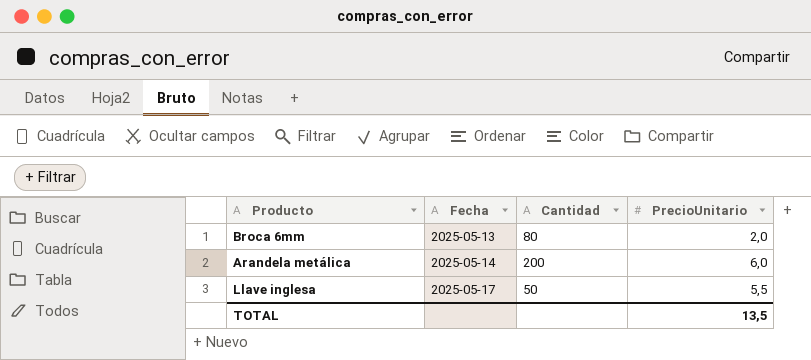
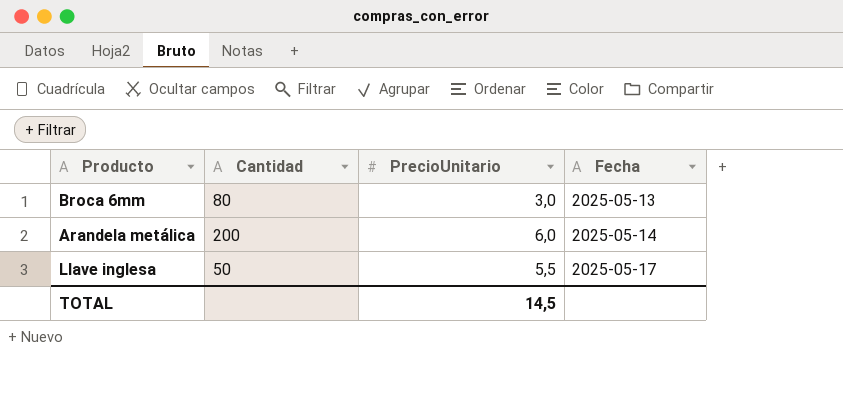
column Fecha | position: 2 -> 4
Broca 6mm | PrecioUnitario: 2,0 -> 3,0
TOTAL | PrecioUnitario: 13,5 -> 14,5

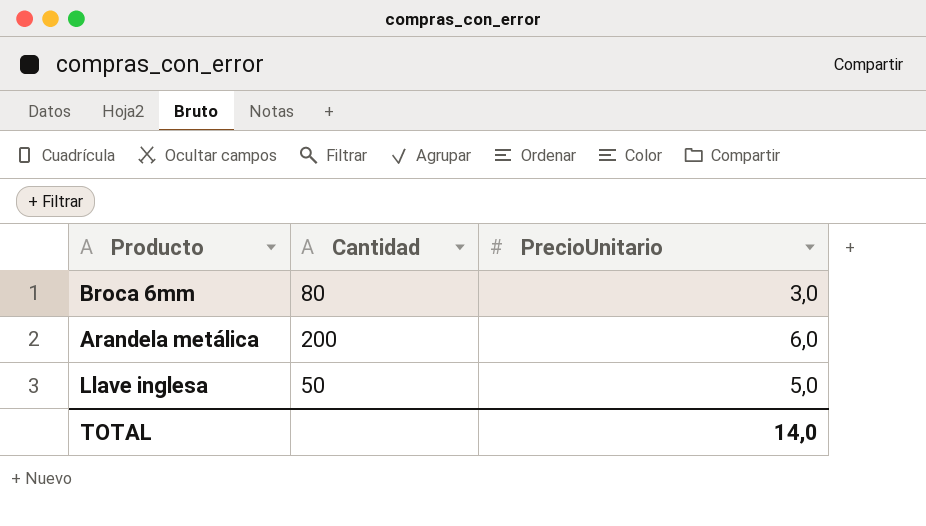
column Fecha | position: 4 -> none
Llave inglesa | PrecioUnitario: 5,5 -> 5,0
TOTAL | PrecioUnitario: 14,5 -> 14,0

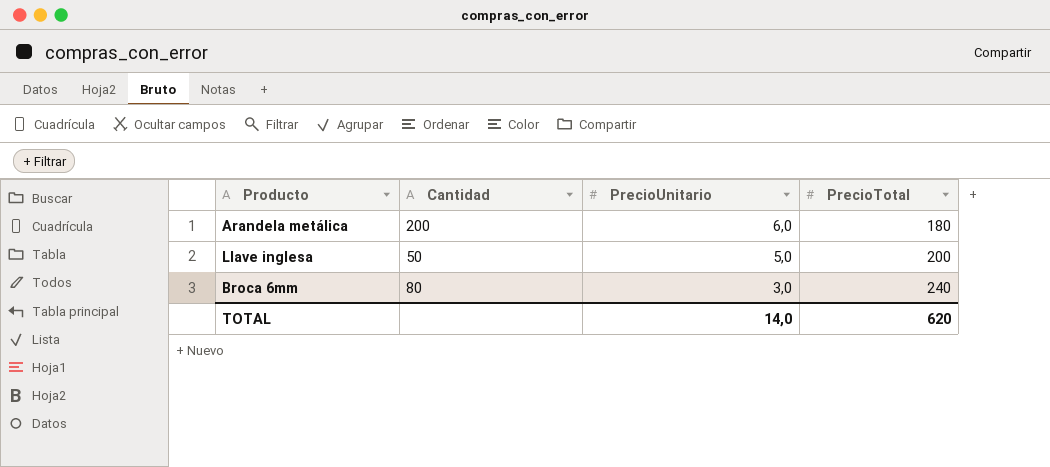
row order: none -> PrecioUnitario descending
column PrecioTotal | position: none -> 4

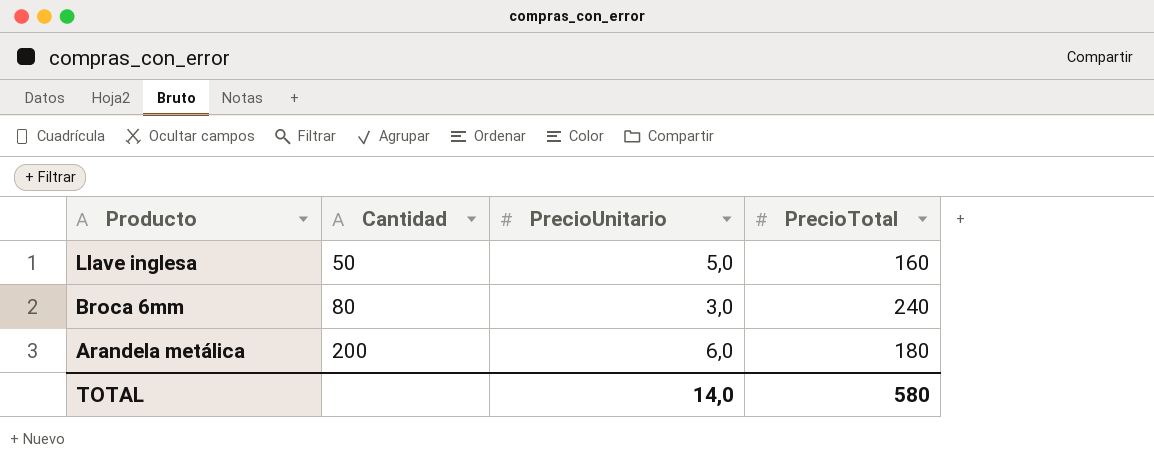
row order: PrecioUnitario descending -> Producto descending
Llave inglesa | PrecioTotal: 200 -> 160
TOTAL | PrecioTotal: 620 -> 580

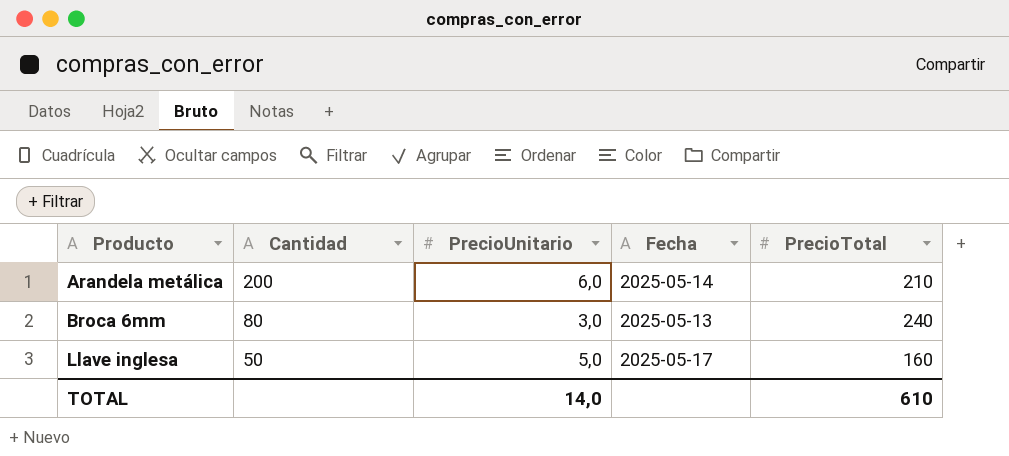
row order: Producto descending -> Producto ascending
column Fecha | position: none -> 4
Arandela metálica | PrecioTotal: 180 -> 210
TOTAL | PrecioTotal: 580 -> 610

